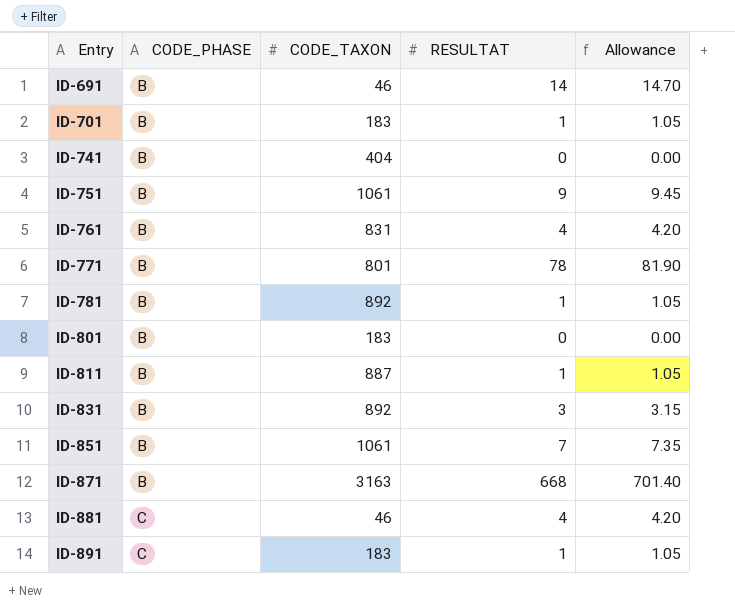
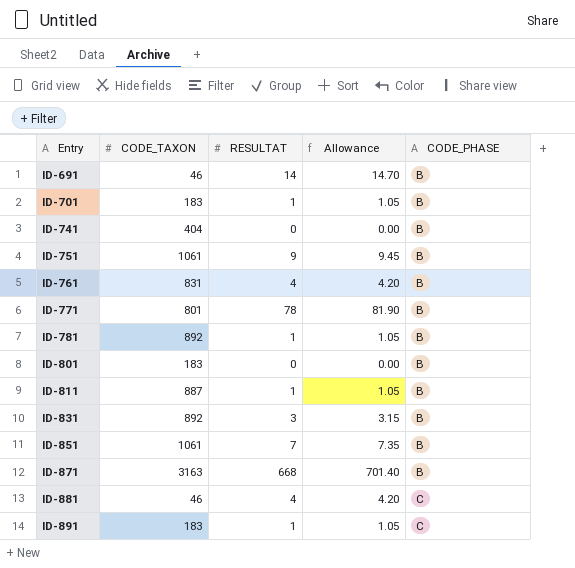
column CODE_PHASE | position: 2 -> 5

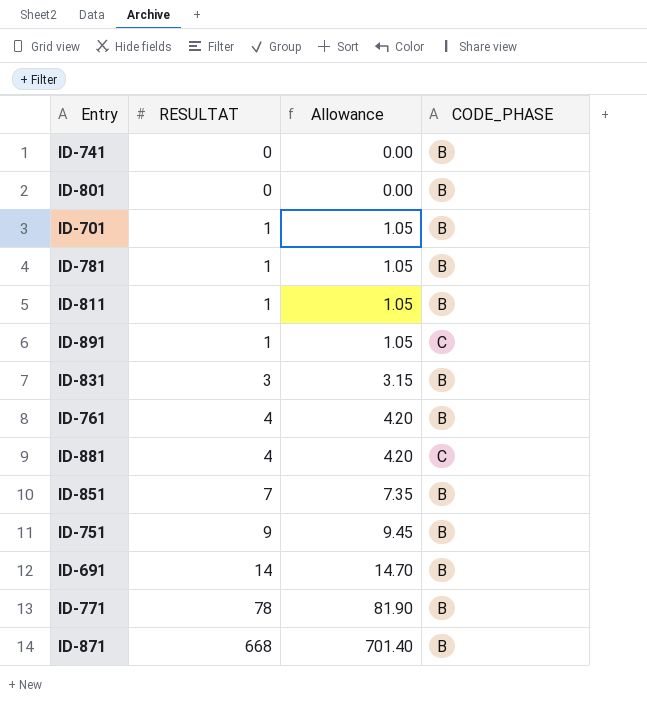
row order: Entry ascending -> RESULTAT ascending
column CODE_TAXON | position: 2 -> none

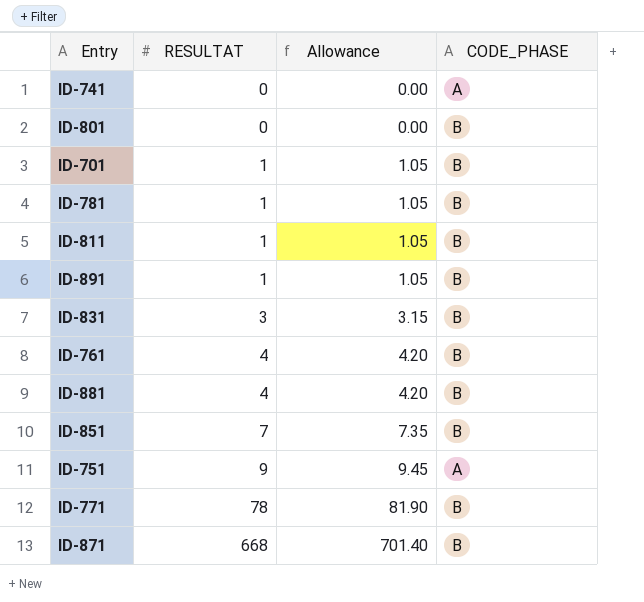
row ID-691: 14 | 14.70 | B -> none
ID-741 | CODE_PHASE: B -> A
ID-891 | CODE_PHASE: C -> B
ID-881 | CODE_PHASE: C -> B
ID-751 | CODE_PHASE: B -> A

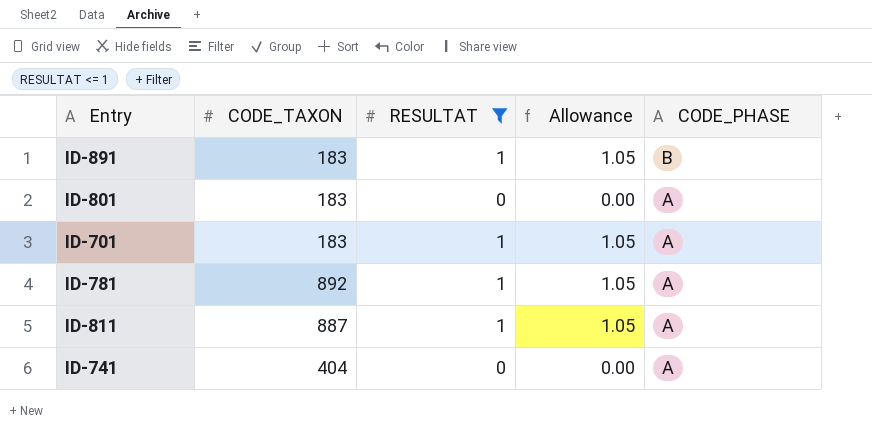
filter: none -> RESULTAT <= 1
row order: RESULTAT ascending -> CODE_PHASE descending
column CODE_TAXON | position: none -> 2
ID-801 | CODE_PHASE: B -> A
ID-701 | CODE_PHASE: B -> A
ID-781 | CODE_PHASE: B -> A
ID-811 | CODE_PHASE: B -> A

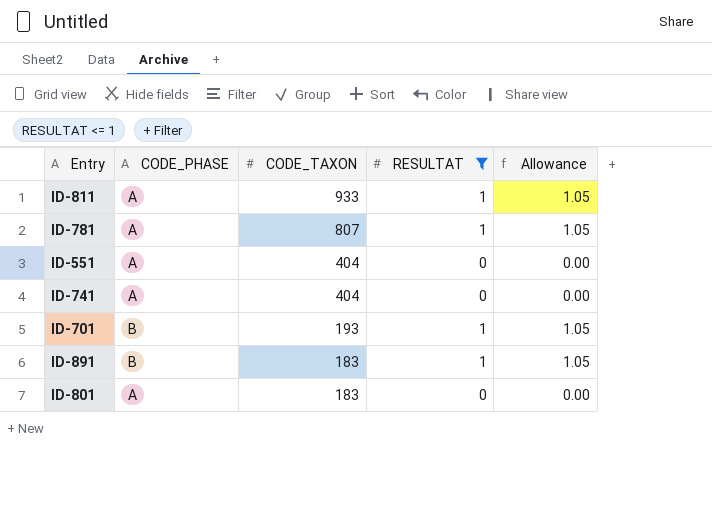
row order: CODE_PHASE descending -> CODE_TAXON descending
column CODE_PHASE | position: 5 -> 2
ID-811 | CODE_TAXON: 887 -> 933
ID-781 | CODE_TAXON: 892 -> 807
row ID-551: none -> A | 404 | 0 | 0.00
ID-701 | CODE_PHASE: A -> B
ID-701 | CODE_TAXON: 183 -> 193

